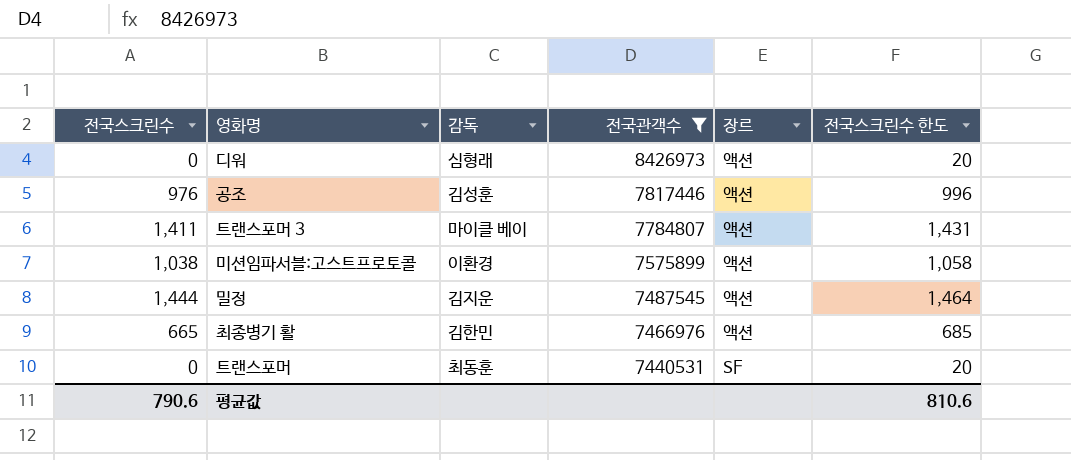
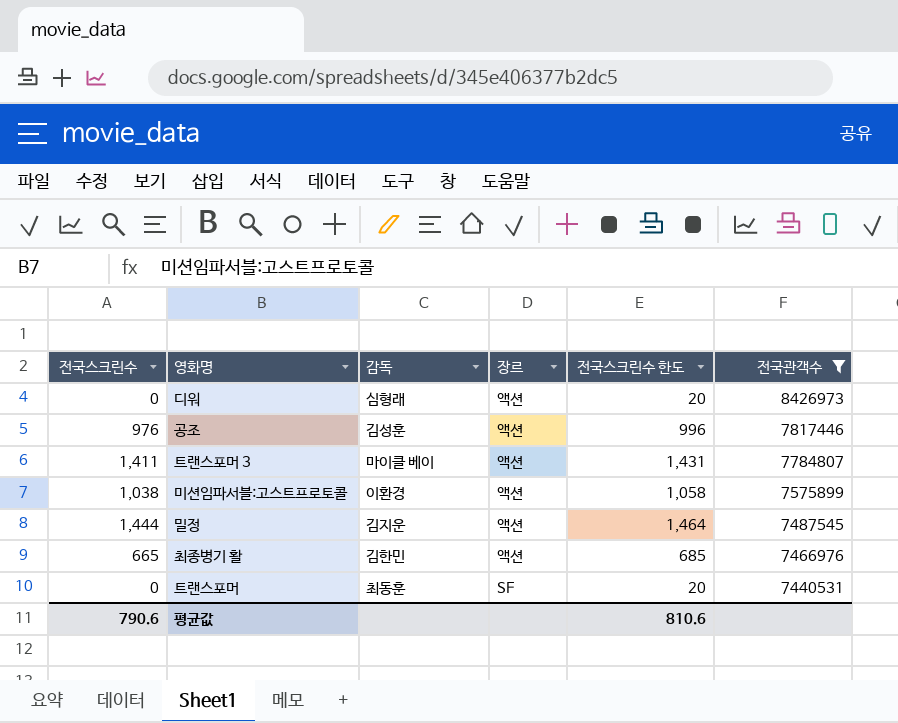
column 전국관객수 | position: 4 -> 6

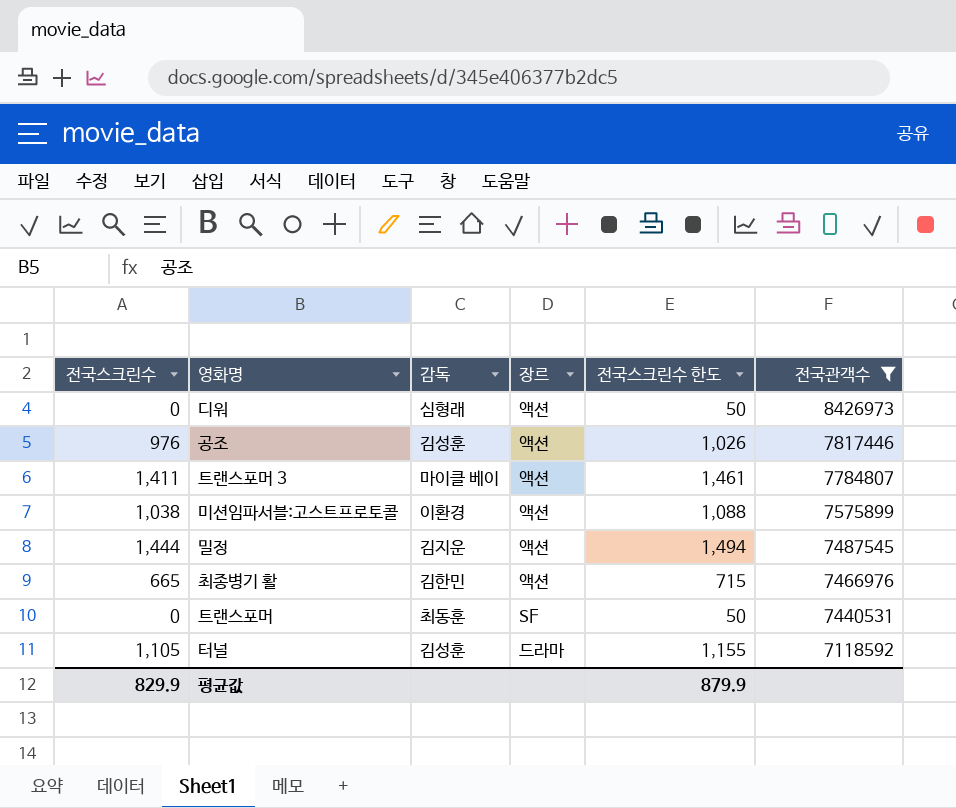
column 전국스크린수 한도 | formula: [전국스크린수] + 20 -> [전국스크린수] + 50
row 터널: none -> 1,105 | 김성훈 | 드라마 | 1,155 | 7118592
평균값 | 전국스크린수: 790.6 -> 829.9
평균값 | 전국스크린수 한도: 810.6 -> 879.9

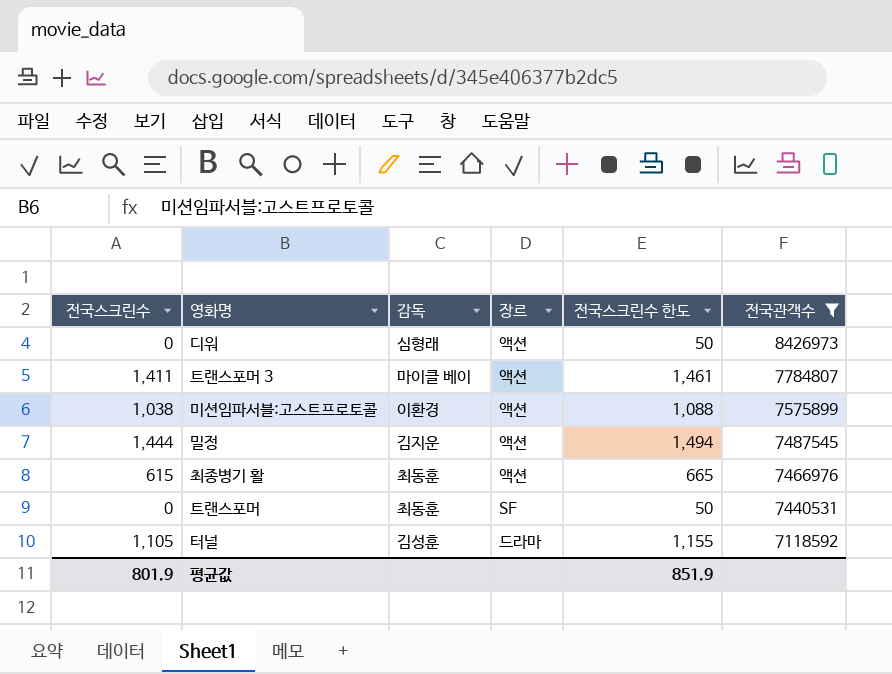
row 공조: 976 | 김성훈 | 액션 | 1,026 | 7817446 -> none
최종병기 활 | 전국스크린수: 665 -> 615
최종병기 활 | 감독: 김한민 -> 최동훈
최종병기 활 | 전국스크린수 한도: 715 -> 665
평균값 | 전국스크린수: 829.9 -> 801.9
평균값 | 전국스크린수 한도: 879.9 -> 851.9

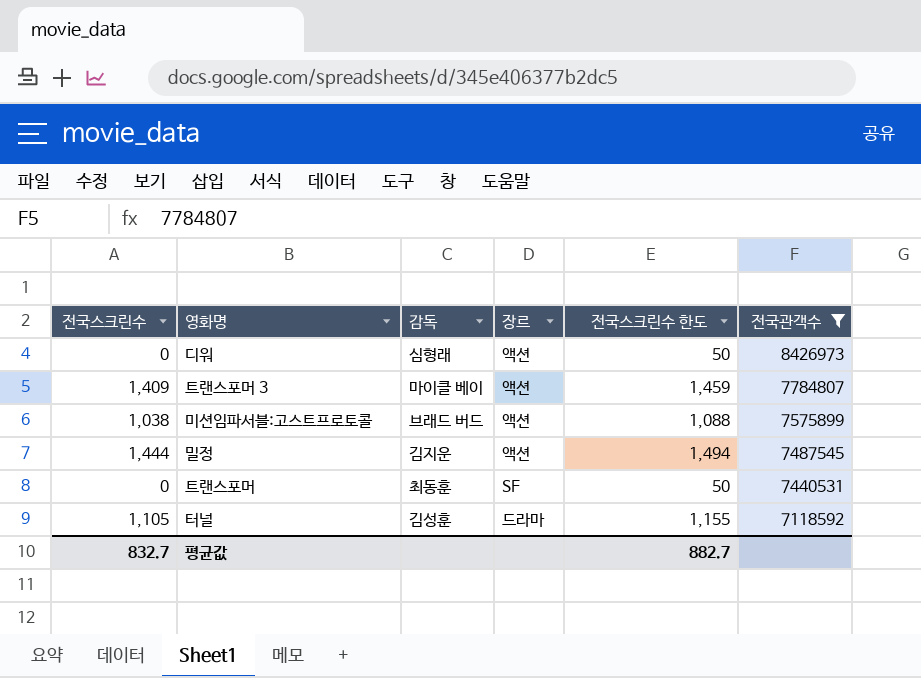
row 최종병기 활: 615 | 최동훈 | 액션 | 665 | 7466976 -> none
트랜스포머 3 | 전국스크린수: 1,411 -> 1,409
트랜스포머 3 | 전국스크린수 한도: 1,461 -> 1,459
미션임파서블:고스트프로토콜 | 감독: 이환경 -> 브래드 버드
평균값 | 전국스크린수: 801.9 -> 832.7
평균값 | 전국스크린수 한도: 851.9 -> 882.7

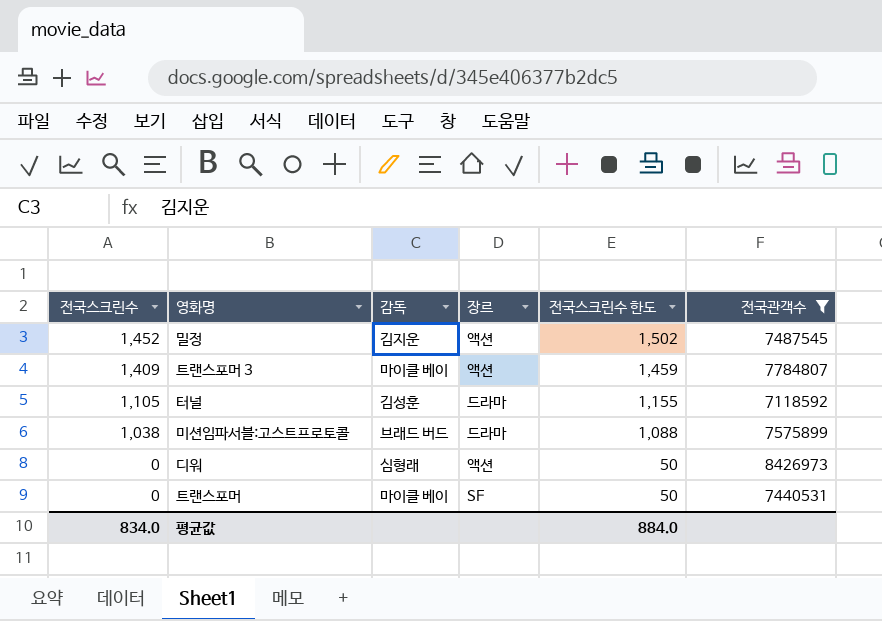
row order: 전국관객수 descending -> 전국스크린수 descending
밀정 | 전국스크린수: 1,444 -> 1,452
밀정 | 전국스크린수 한도: 1,494 -> 1,502
미션임파서블:고스트프로토콜 | 장르: 액션 -> 드라마
트랜스포머 | 감독: 최동훈 -> 마이클 베이
평균값 | 전국스크린수: 832.7 -> 834.0
평균값 | 전국스크린수 한도: 882.7 -> 884.0

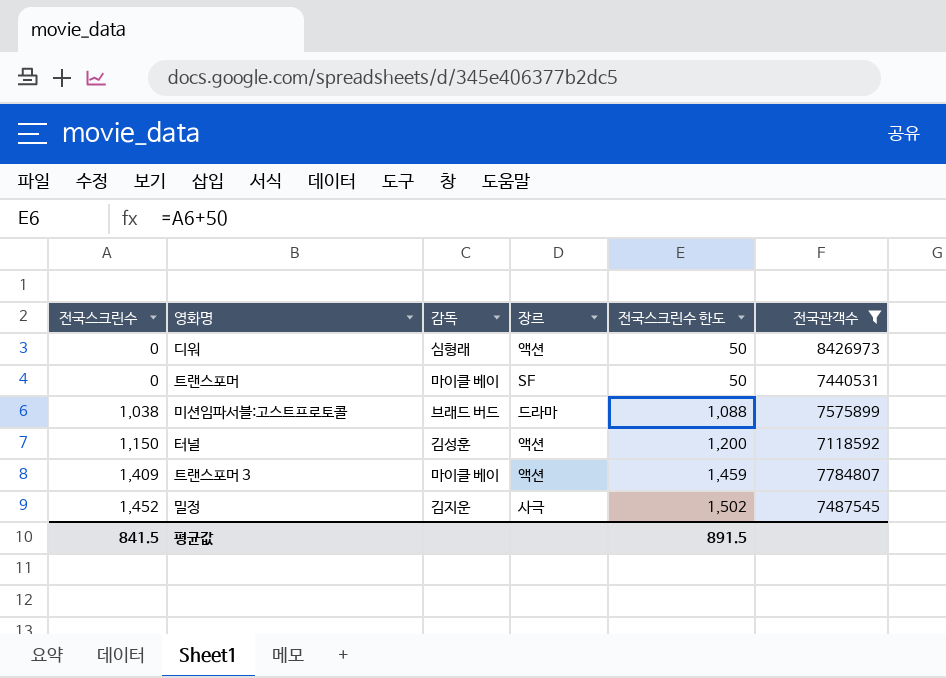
row order: 전국스크린수 descending -> 전국스크린수 ascending
터널 | 전국스크린수: 1,105 -> 1,150
터널 | 장르: 드라마 -> 액션
터널 | 전국스크린수 한도: 1,155 -> 1,200
밀정 | 장르: 액션 -> 사극
평균값 | 전국스크린수: 834.0 -> 841.5
평균값 | 전국스크린수 한도: 884.0 -> 891.5

